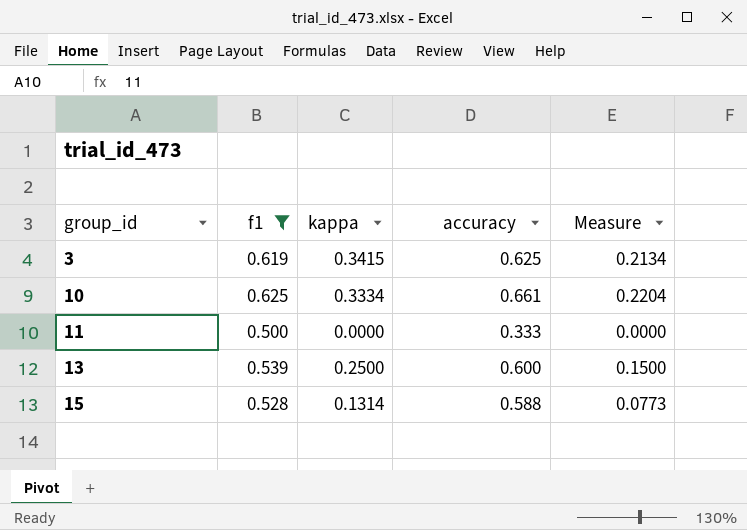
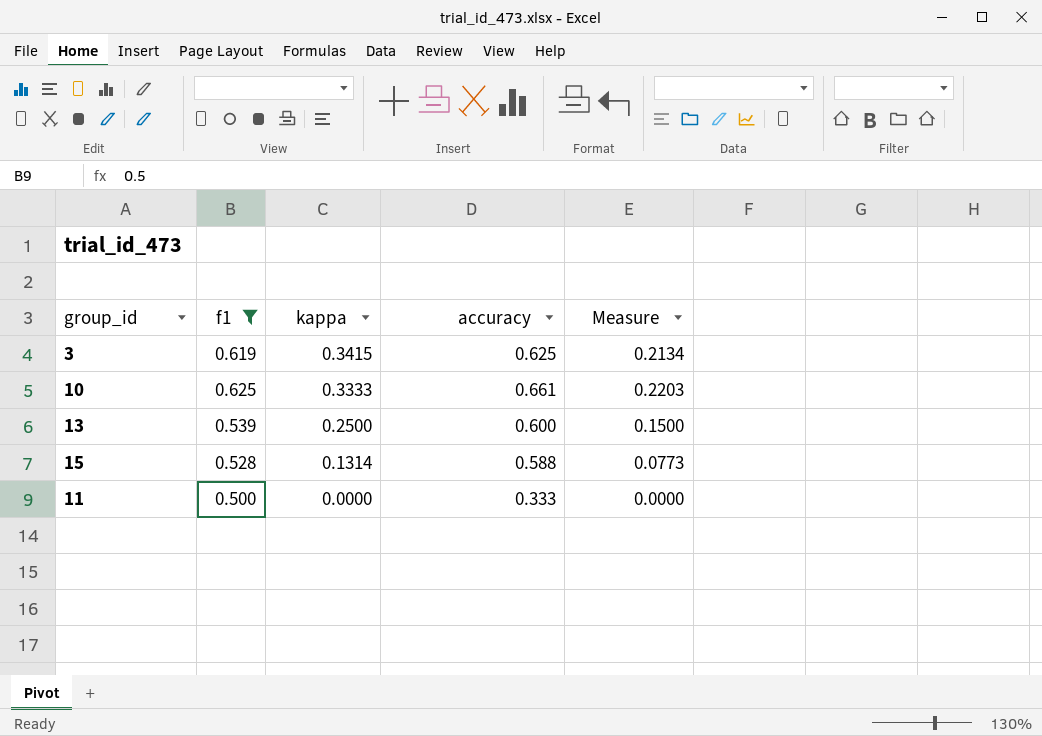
row order: group_id ascending -> kappa descending
10 | kappa: 0.3334 -> 0.3333
10 | Measure: 0.2204 -> 0.2203

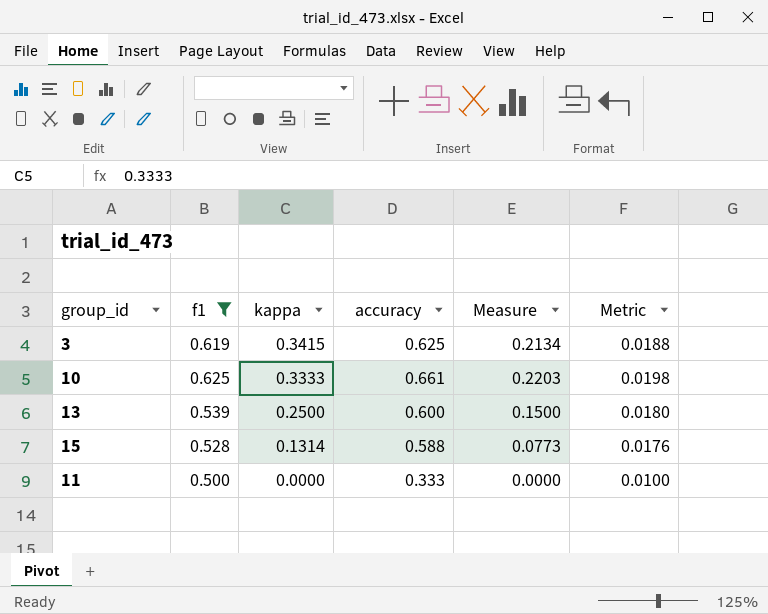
column Metric | formula: none -> [accuracy] * 0.03

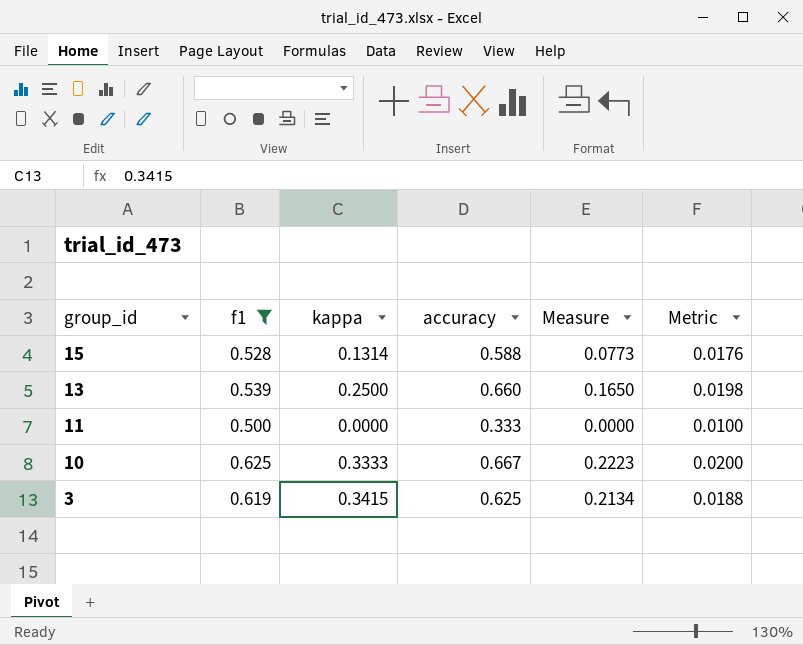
row order: kappa descending -> group_id descending
13 | accuracy: 0.600 -> 0.660
13 | Measure: 0.1500 -> 0.1650
13 | Metric: 0.0180 -> 0.0198
10 | accuracy: 0.661 -> 0.667
10 | Measure: 0.2203 -> 0.2223
10 | Metric: 0.0198 -> 0.0200

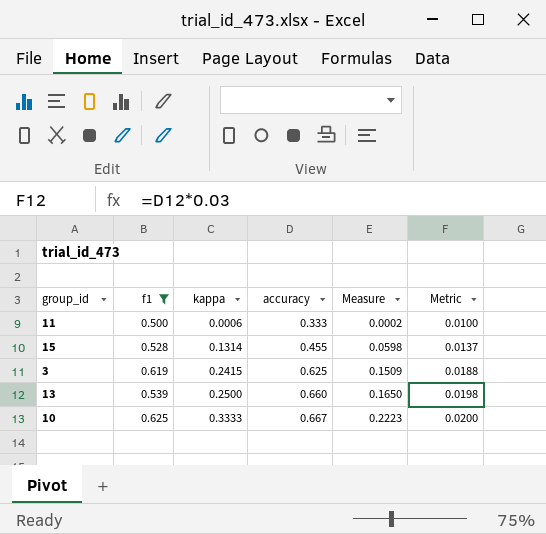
row order: group_id descending -> kappa ascending
11 | kappa: 0.0000 -> 0.0006
11 | Measure: 0.0000 -> 0.0002
15 | accuracy: 0.588 -> 0.455
15 | Measure: 0.0773 -> 0.0598
15 | Metric: 0.0176 -> 0.0137
3 | kappa: 0.3415 -> 0.2415
3 | Measure: 0.2134 -> 0.1509

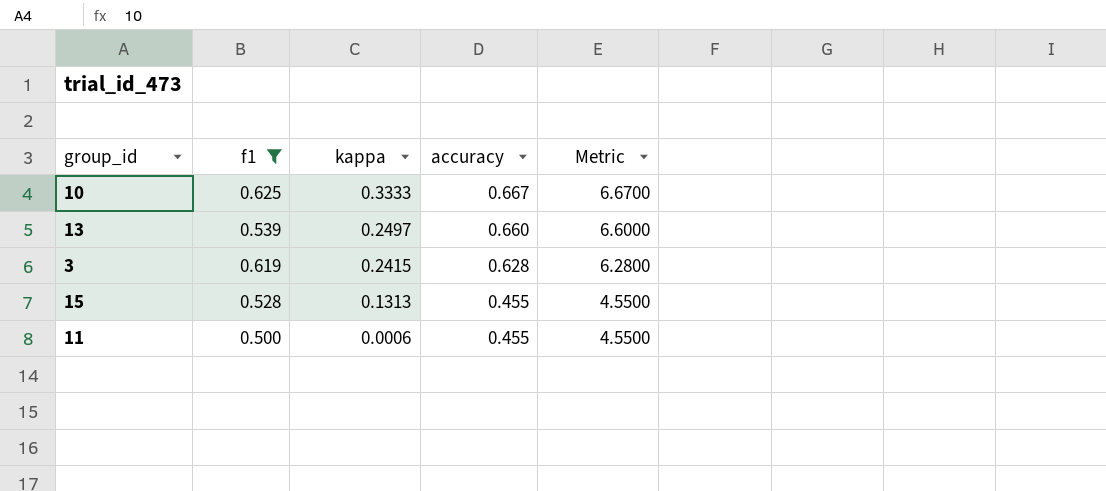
row order: kappa ascending -> kappa descending
column Measure | formula: [kappa] * [accuracy] -> none
column Metric | formula: [accuracy] * 0.03 -> [accuracy] * 10
13 | kappa: 0.2500 -> 0.2497
3 | accuracy: 0.625 -> 0.628
15 | kappa: 0.1314 -> 0.1313
11 | accuracy: 0.333 -> 0.455

